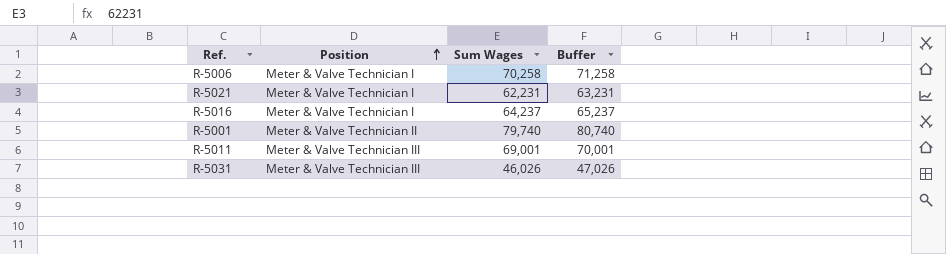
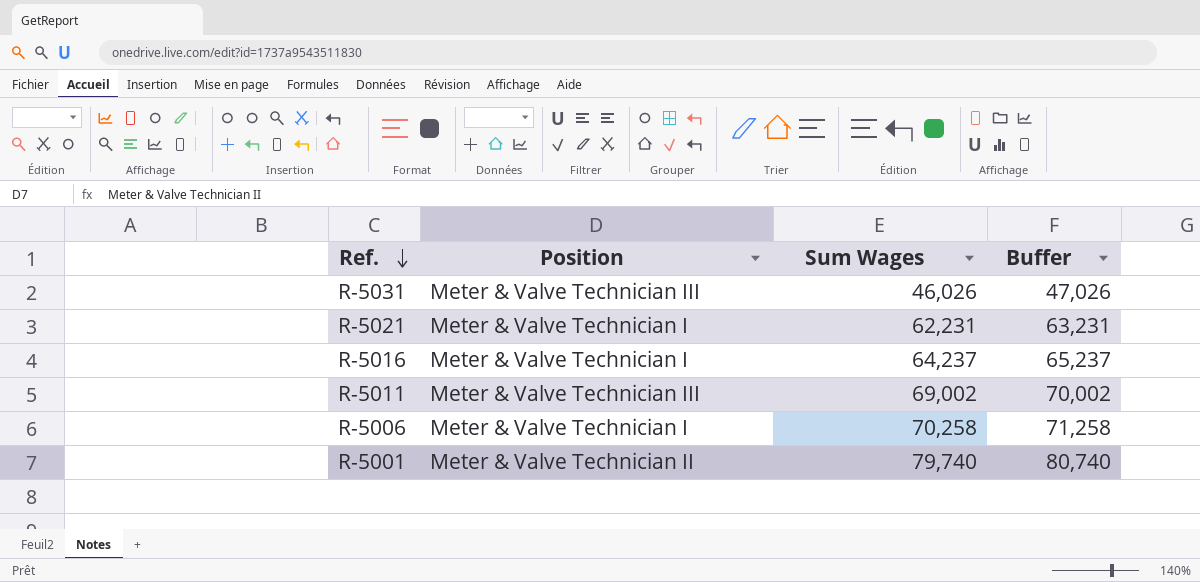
row order: Position ascending -> Ref. descending
R-5011 | Sum Wages: 69,001 -> 69,002
R-5011 | Buffer: 70,001 -> 70,002

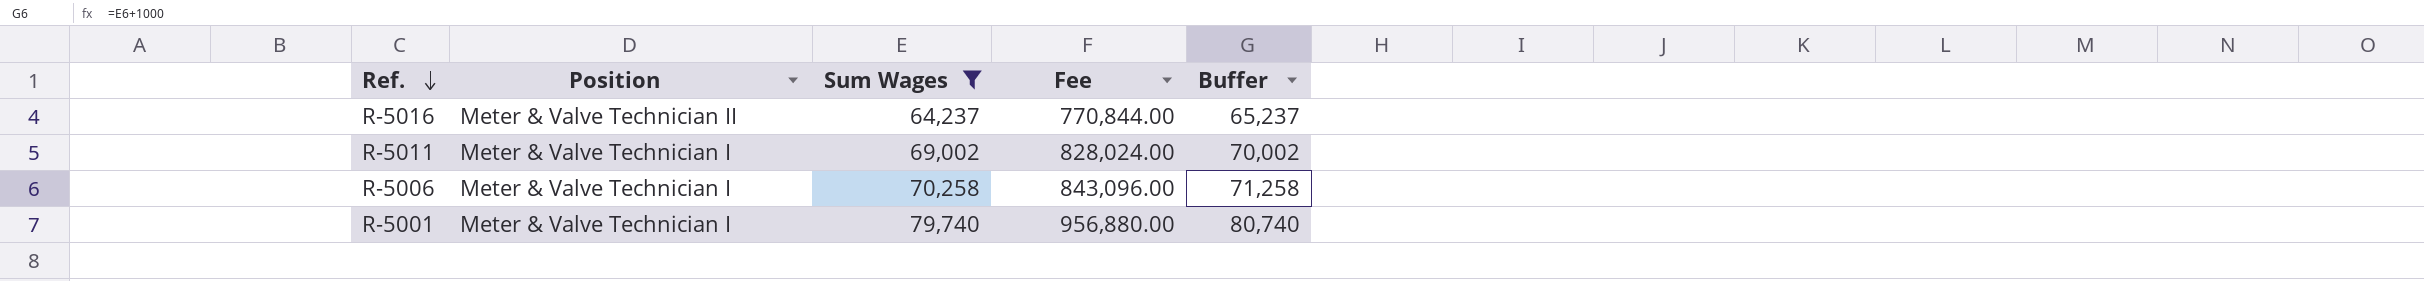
filter: none -> Sum Wages >= 64,237
column Fee | formula: none -> [Sum Wages] * 12
R-5016 | Position: Meter & Valve Technician I -> Meter & Valve Technician II
R-5011 | Position: Meter & Valve Technician III -> Meter & Valve Technician I
R-5001 | Position: Meter & Valve Technician II -> Meter & Valve Technician I

